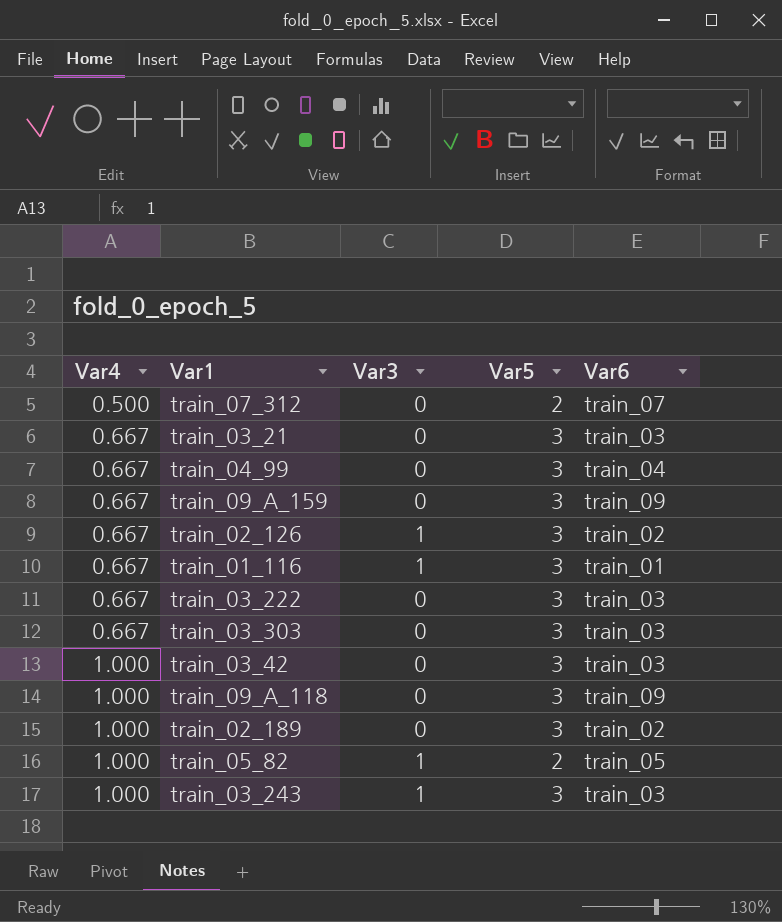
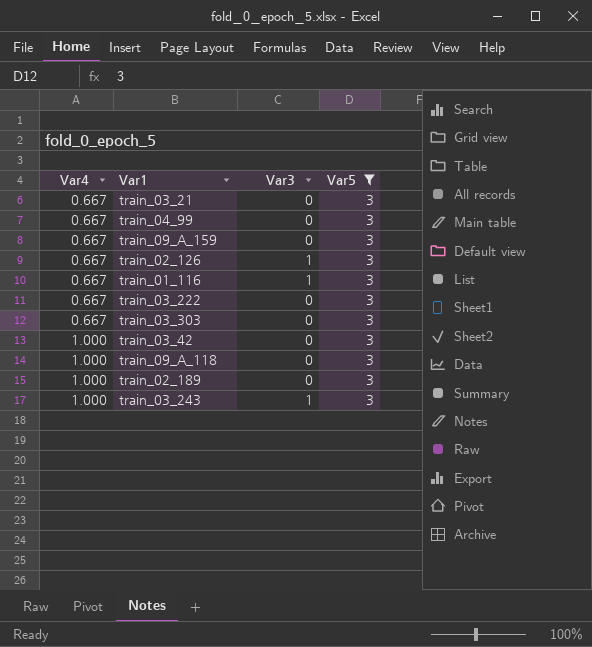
filter: none -> Var5 = 3
column Var6 | position: 5 -> none

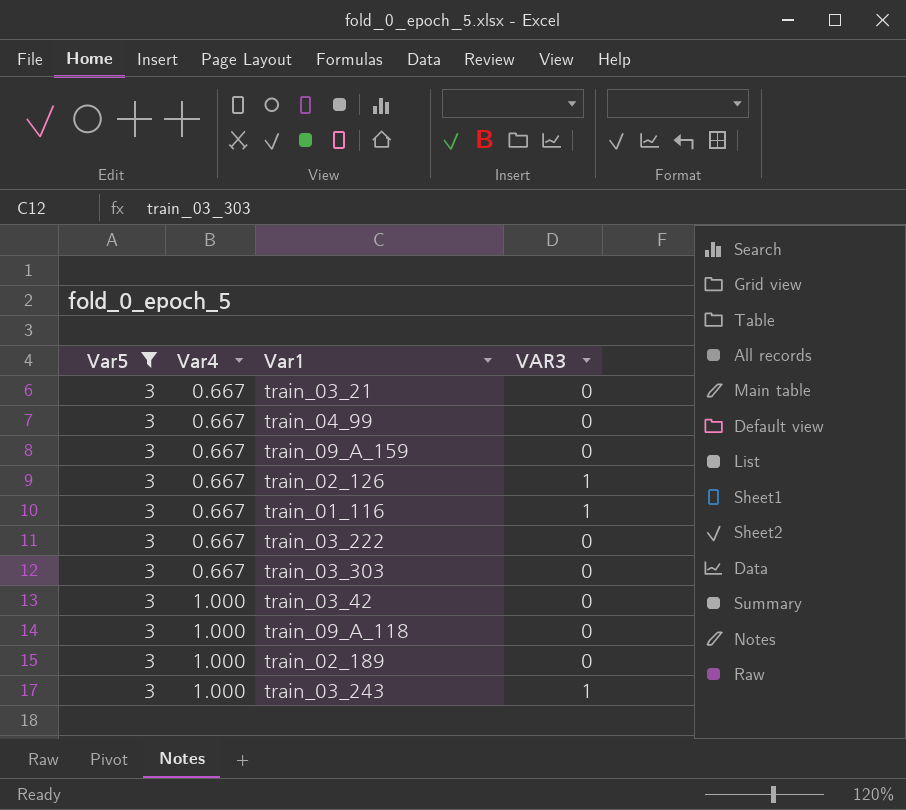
column Var5 | position: 4 -> 1
column name: Var3 -> VAR3

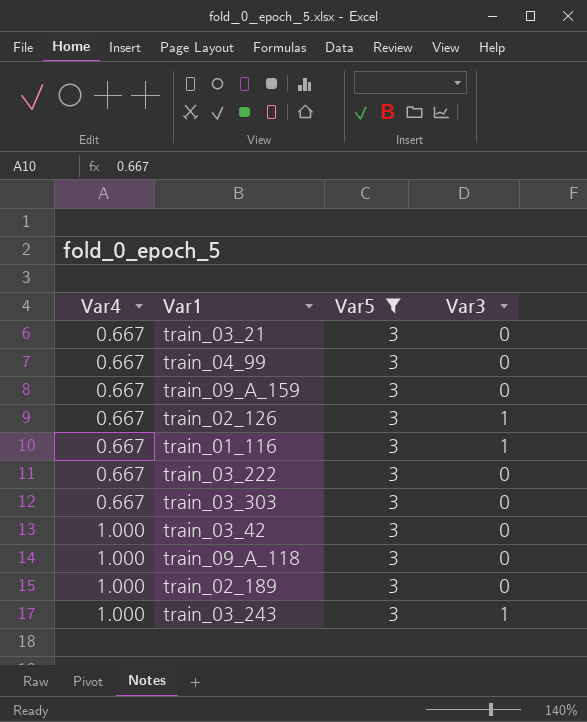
column Var5 | position: 1 -> 3
column name: VAR3 -> Var3

